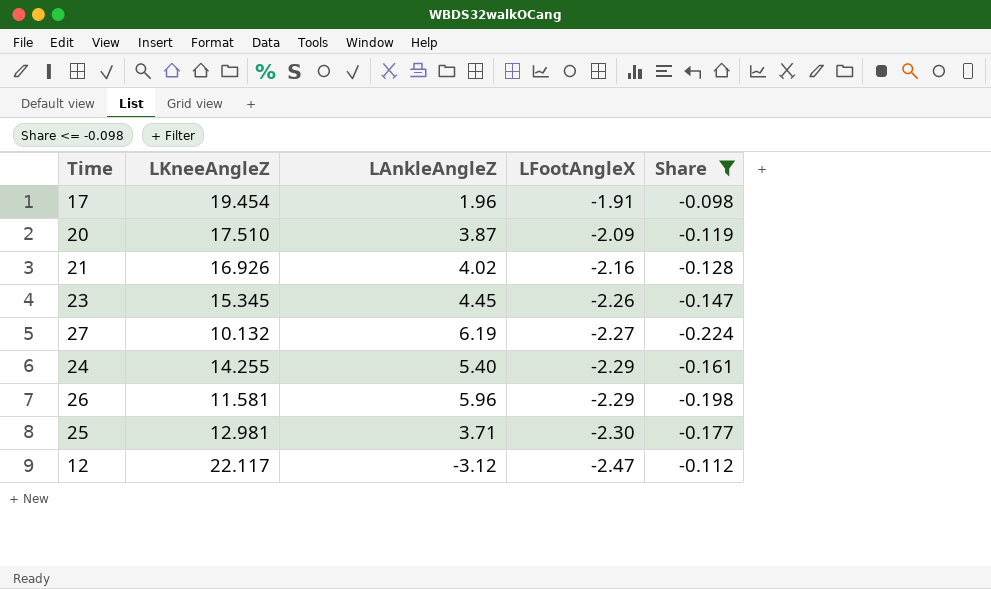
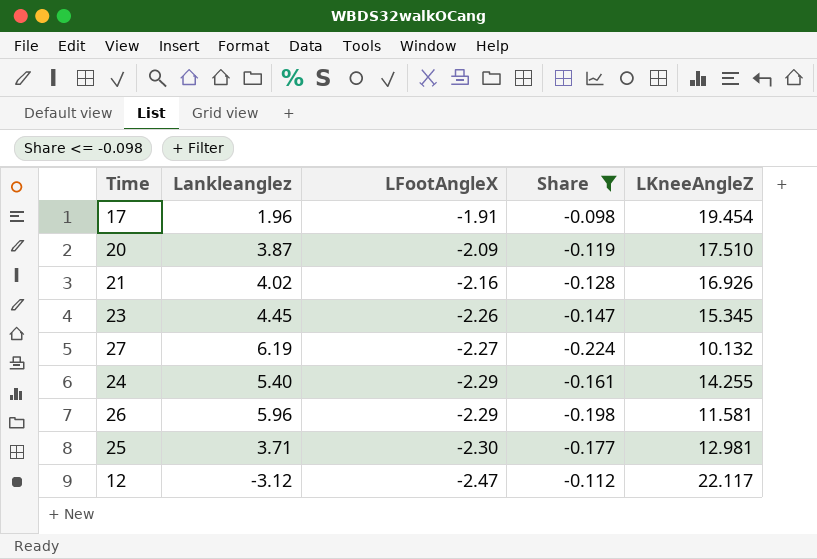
column name: LAnkleAngleZ -> Lankleanglez
column LKneeAngleZ | position: 2 -> 5

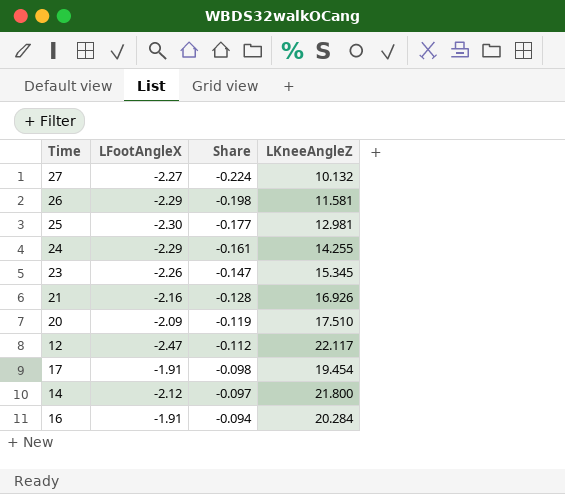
filter: Share <= -0.098 -> none
row order: LFootAngleX descending -> Share ascending
column Lankleanglez | position: 2 -> none

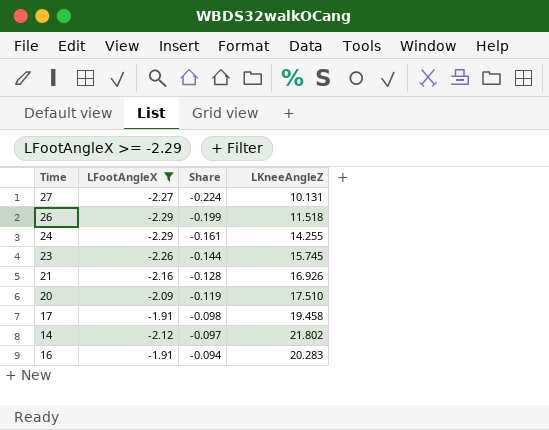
filter: none -> LFootAngleX >= -2.29
27 | LKneeAngleZ: 10.132 -> 10.131
26 | Share: -0.198 -> -0.199
26 | LKneeAngleZ: 11.581 -> 11.518
23 | Share: -0.147 -> -0.144
23 | LKneeAngleZ: 15.345 -> 15.745
17 | LKneeAngleZ: 19.454 -> 19.458
14 | LKneeAngleZ: 21.800 -> 21.802
16 | LKneeAngleZ: 20.284 -> 20.283

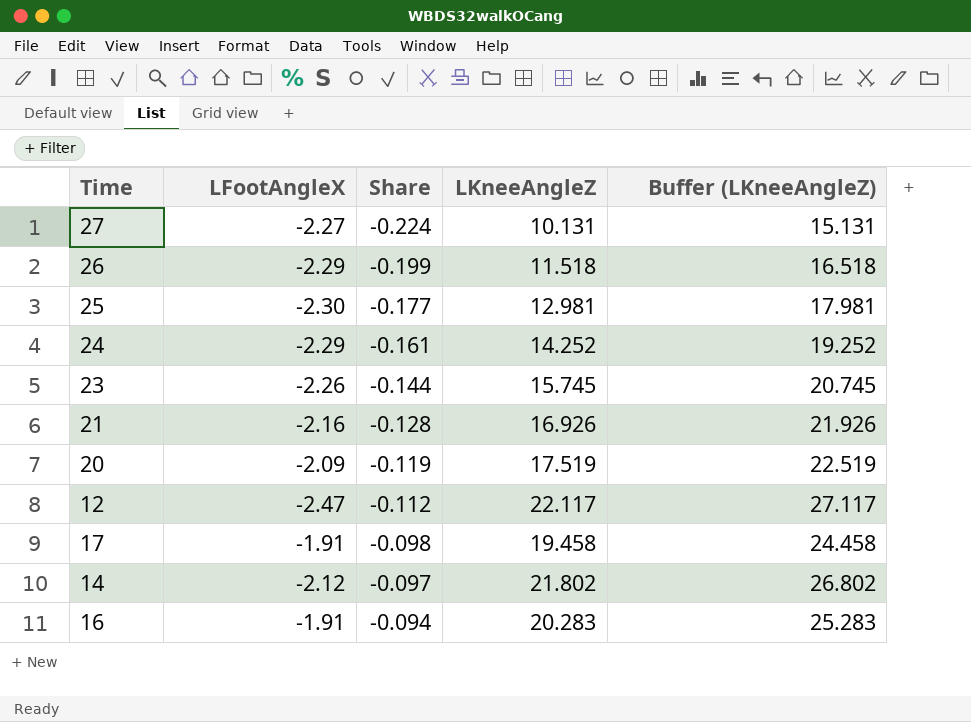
filter: LFootAngleX >= -2.29 -> none
column Buffer (LKneeAngleZ) | formula: none -> [LKneeAngleZ] + 5
24 | LKneeAngleZ: 14.255 -> 14.252
20 | LKneeAngleZ: 17.510 -> 17.519

